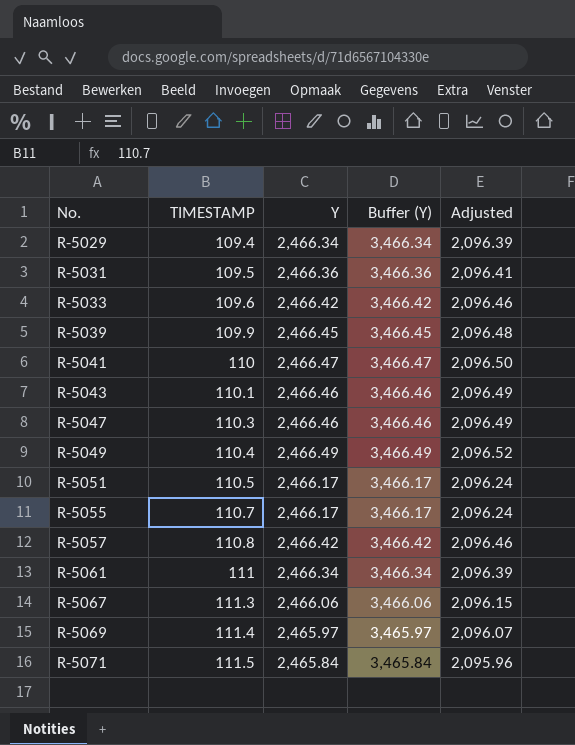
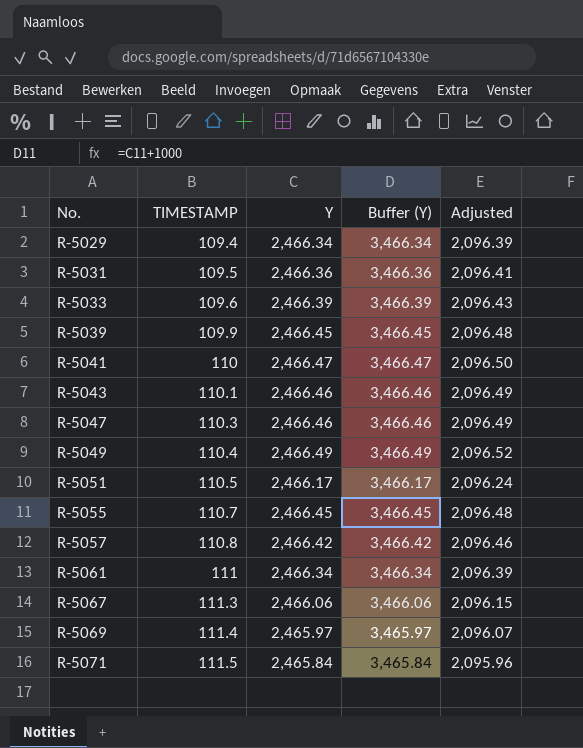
R-5033 | Y: 2,466.42 -> 2,466.39
R-5033 | Buffer (Y): 3,466.42 -> 3,466.39
R-5033 | Adjusted: 2,096.46 -> 2,096.43
R-5055 | Y: 2,466.17 -> 2,466.45
R-5055 | Buffer (Y): 3,466.17 -> 3,466.45
R-5055 | Adjusted: 2,096.24 -> 2,096.48

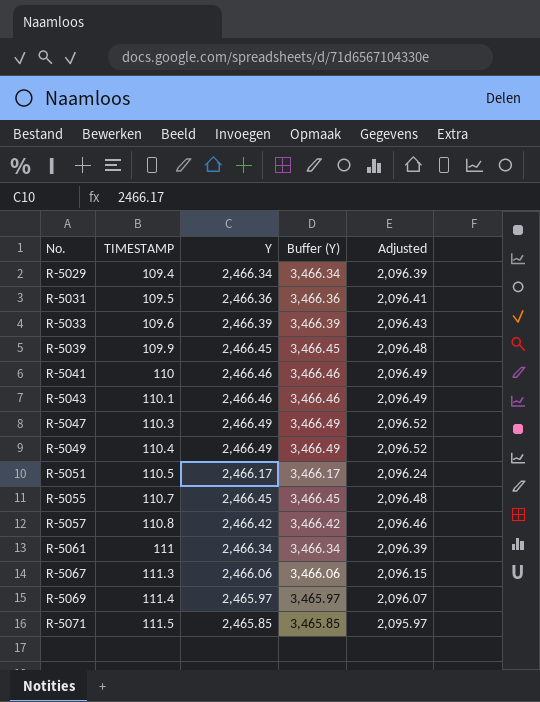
R-5041 | Y: 2,466.47 -> 2,466.46
R-5041 | Buffer (Y): 3,466.47 -> 3,466.46
R-5041 | Adjusted: 2,096.50 -> 2,096.49
R-5047 | Y: 2,466.46 -> 2,466.49
R-5047 | Buffer (Y): 3,466.46 -> 3,466.49
R-5047 | Adjusted: 2,096.49 -> 2,096.52
R-5071 | Y: 2,465.84 -> 2,465.85
R-5071 | Buffer (Y): 3,465.84 -> 3,465.85
R-5071 | Adjusted: 2,095.96 -> 2,095.97

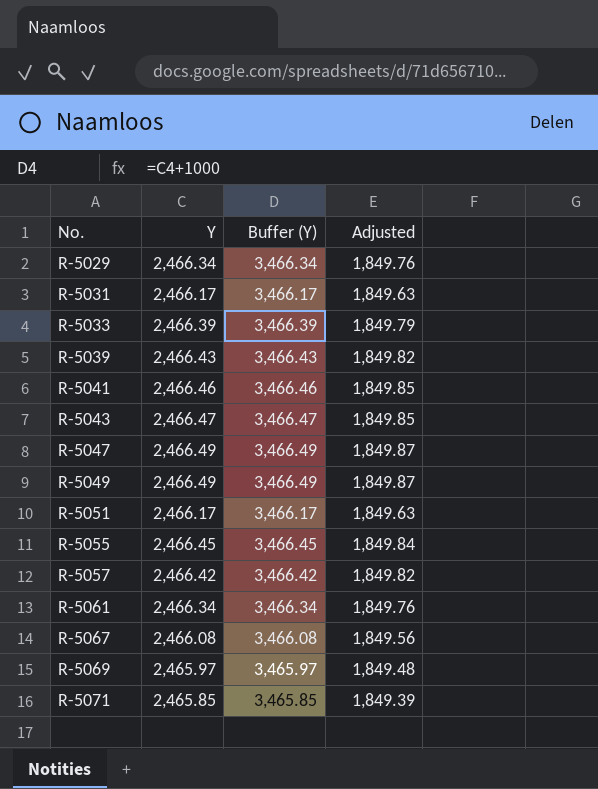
column TIMESTAMP | position: 2 -> none
column Adjusted | formula: [Y] * 0.85 -> [Y] * 0.75
R-5031 | Y: 2,466.36 -> 2,466.17
R-5031 | Buffer (Y): 3,466.36 -> 3,466.17
R-5039 | Y: 2,466.45 -> 2,466.43
R-5039 | Buffer (Y): 3,466.45 -> 3,466.43
R-5043 | Y: 2,466.46 -> 2,466.47
R-5043 | Buffer (Y): 3,466.46 -> 3,466.47
R-5067 | Y: 2,466.06 -> 2,466.08
R-5067 | Buffer (Y): 3,466.06 -> 3,466.08

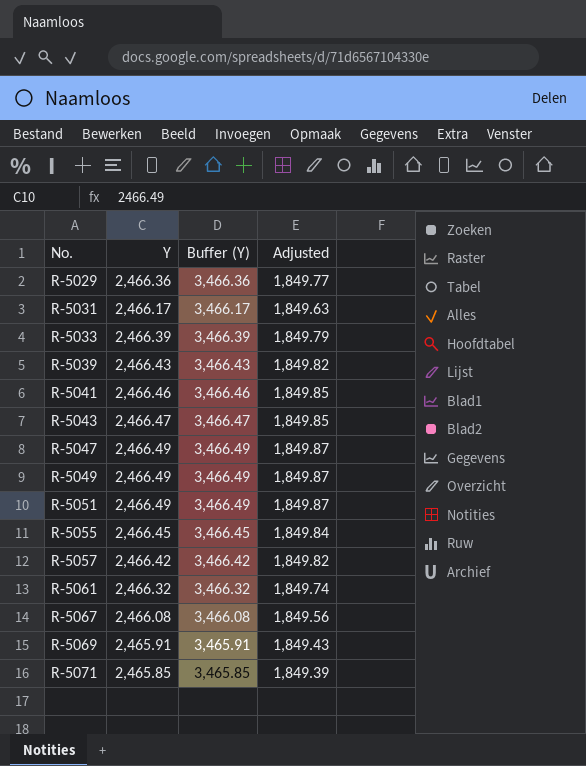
R-5029 | Y: 2,466.34 -> 2,466.36
R-5029 | Buffer (Y): 3,466.34 -> 3,466.36
R-5029 | Adjusted: 1,849.76 -> 1,849.77
R-5051 | Y: 2,466.17 -> 2,466.49
R-5051 | Buffer (Y): 3,466.17 -> 3,466.49
R-5051 | Adjusted: 1,849.63 -> 1,849.87
R-5061 | Y: 2,466.34 -> 2,466.32
R-5061 | Buffer (Y): 3,466.34 -> 3,466.32
R-5061 | Adjusted: 1,849.76 -> 1,849.74
R-5069 | Y: 2,465.97 -> 2,465.91
R-5069 | Buffer (Y): 3,465.97 -> 3,465.91
R-5069 | Adjusted: 1,849.48 -> 1,849.43

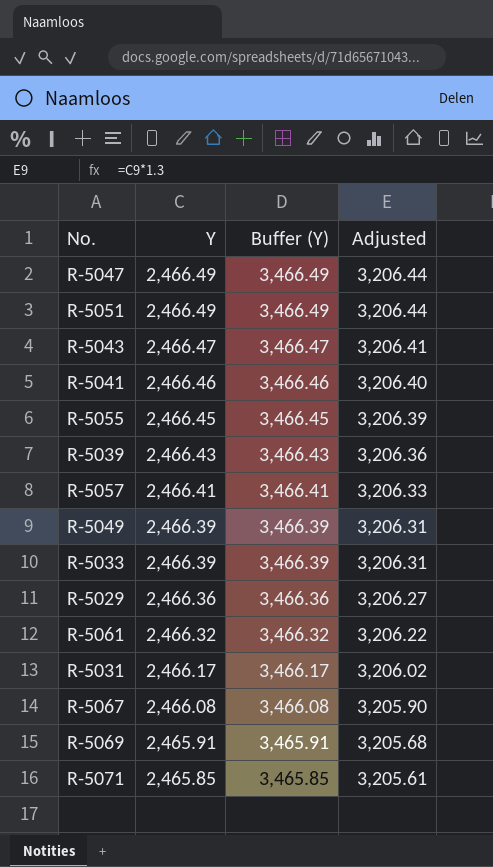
row order: No. ascending -> Y descending
column Adjusted | formula: [Y] * 0.75 -> [Y] * 1.3
R-5057 | Y: 2,466.42 -> 2,466.41
R-5057 | Buffer (Y): 3,466.42 -> 3,466.41
R-5049 | Y: 2,466.49 -> 2,466.39
R-5049 | Buffer (Y): 3,466.49 -> 3,466.39

